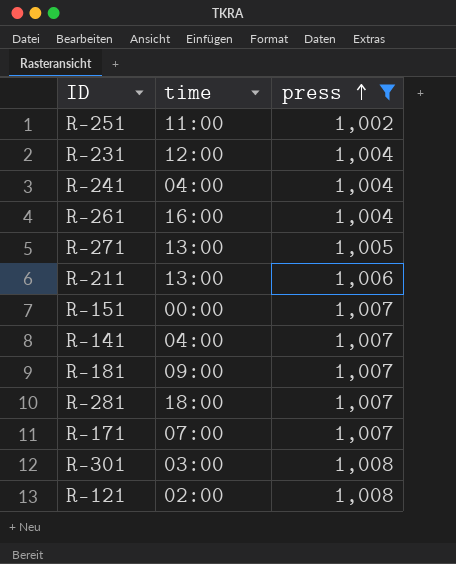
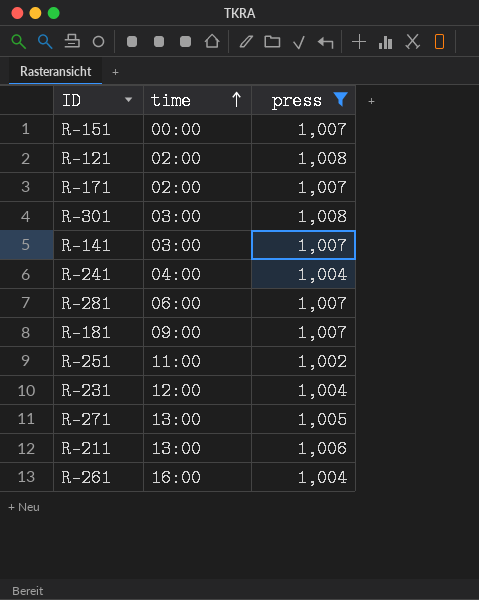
row order: press ascending -> time ascending
R-171 | time: 07:00 -> 02:00
R-141 | time: 04:00 -> 03:00
R-281 | time: 18:00 -> 06:00

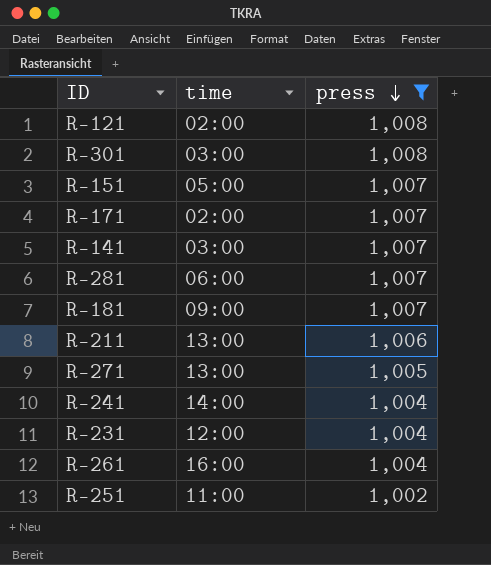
row order: time ascending -> press descending
R-151 | time: 00:00 -> 05:00
R-241 | time: 04:00 -> 14:00

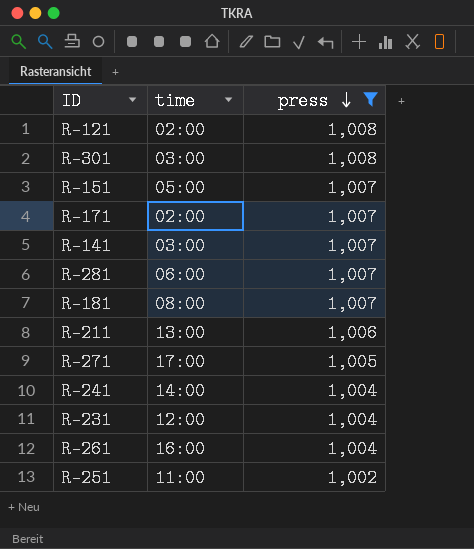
R-181 | time: 09:00 -> 08:00
R-271 | time: 13:00 -> 17:00

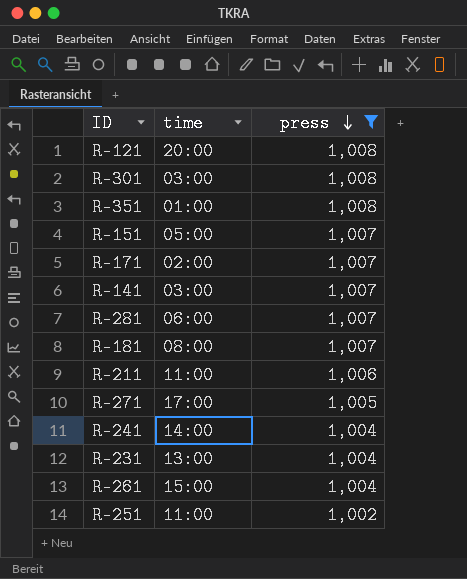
R-121 | time: 02:00 -> 20:00
row R-351: none -> 01:00 | 1,008
R-211 | time: 13:00 -> 11:00
R-231 | time: 12:00 -> 13:00
R-261 | time: 16:00 -> 15:00

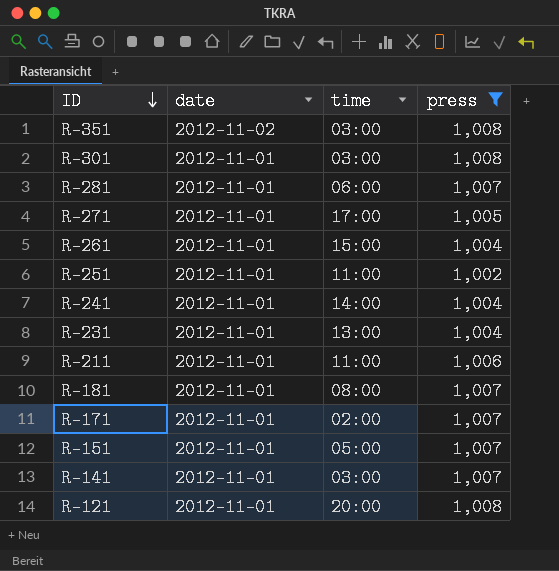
row order: press descending -> ID descending
column date | position: none -> 2
R-351 | time: 01:00 -> 03:00

